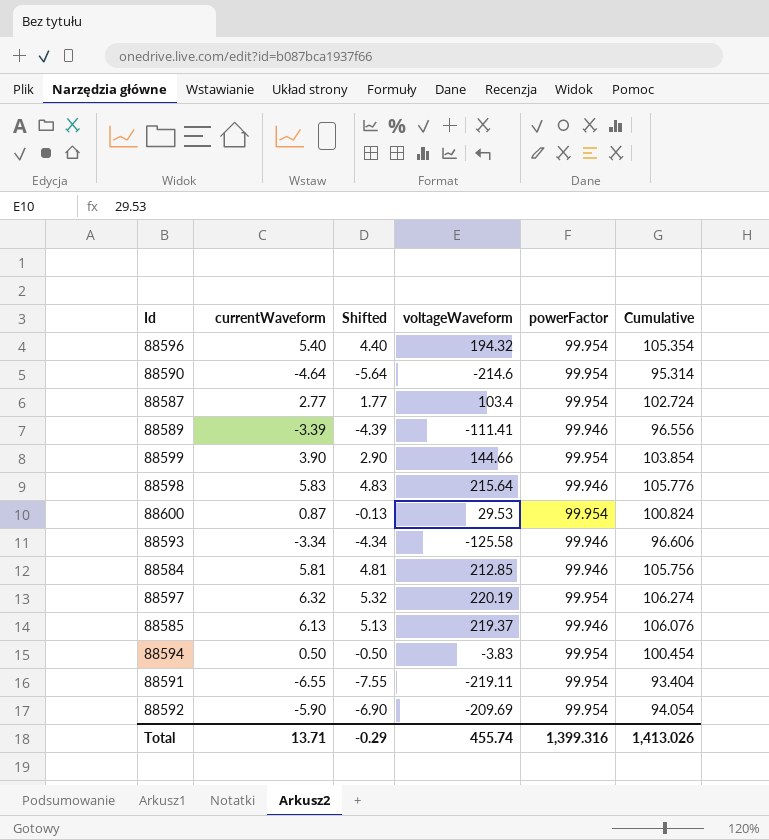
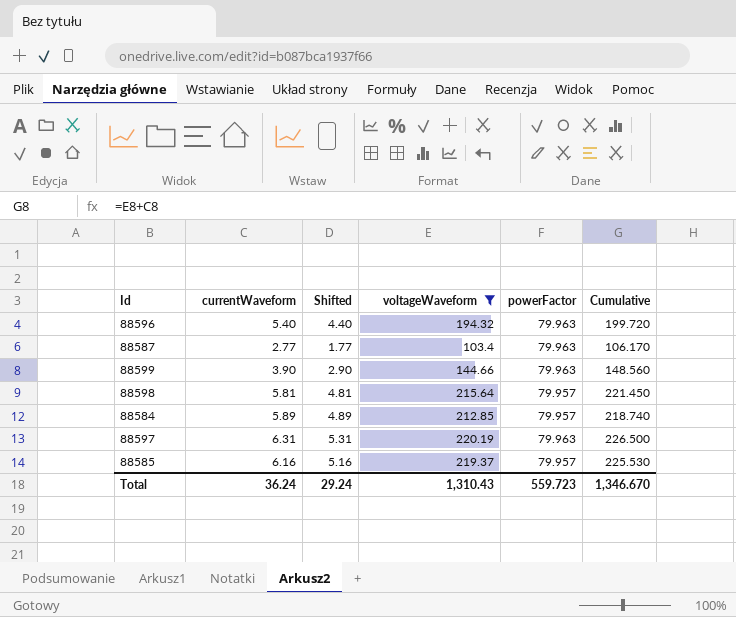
filter: none -> voltageWaveform >= 103.4
column Cumulative | formula: [currentWaveform] + [powerFactor] -> [currentWaveform] + [voltageWaveform]
88596 | powerFactor: 99.954 -> 79.963
88587 | powerFactor: 99.954 -> 79.963
88599 | powerFactor: 99.954 -> 79.963
88598 | currentWaveform: 5.83 -> 5.81
88598 | Shifted: 4.83 -> 4.81
88598 | powerFactor: 99.946 -> 79.957
88584 | currentWaveform: 5.81 -> 5.89
88584 | Shifted: 4.81 -> 4.89
88584 | powerFactor: 99.946 -> 79.957
88597 | currentWaveform: 6.32 -> 6.31
88597 | Shifted: 5.32 -> 5.31
88597 | powerFactor: 99.954 -> 79.963
88585 | currentWaveform: 6.13 -> 6.16
88585 | Shifted: 5.13 -> 5.16
88585 | powerFactor: 99.946 -> 79.957
Total | currentWaveform: 13.71 -> 36.24
Total | Shifted: -0.29 -> 29.24
Total | voltageWaveform: 455.74 -> 1,310.43
Total | powerFactor: 1,399.316 -> 559.723
Total | Cumulative: 1,413.026 -> 1,346.670

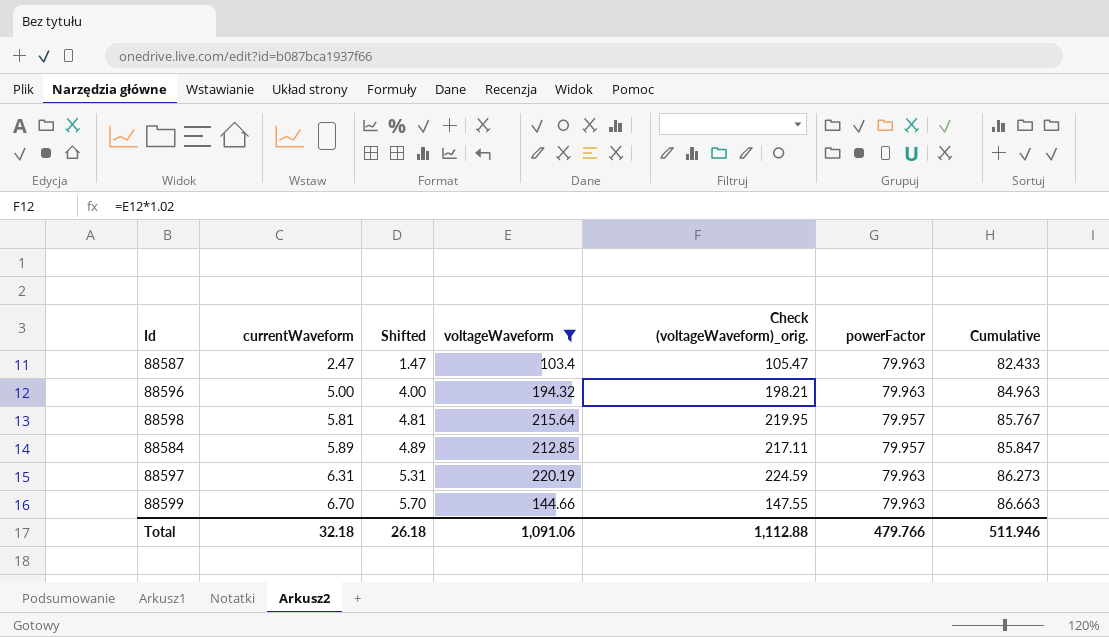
row order: none -> currentWaveform ascending
column Check (voltageWaveform)_orig. | formula: none -> [voltageWaveform] * 1.02
column Cumulative | formula: [currentWaveform] + [voltageWaveform] -> [currentWaveform] + [powerFactor]
row 88585: 6.16 | 5.16 | 219.37 | 79.957 | 225.530 -> none
88587 | currentWaveform: 2.77 -> 2.47
88587 | Shifted: 1.77 -> 1.47
88596 | currentWaveform: 5.40 -> 5.00
88596 | Shifted: 4.40 -> 4.00
88599 | currentWaveform: 3.90 -> 6.70
88599 | Shifted: 2.90 -> 5.70
Total | currentWaveform: 36.24 -> 32.18
Total | Shifted: 29.24 -> 26.18
Total | voltageWaveform: 1,310.43 -> 1,091.06
Total | powerFactor: 559.723 -> 479.766
Total | Cumulative: 1,346.670 -> 511.946

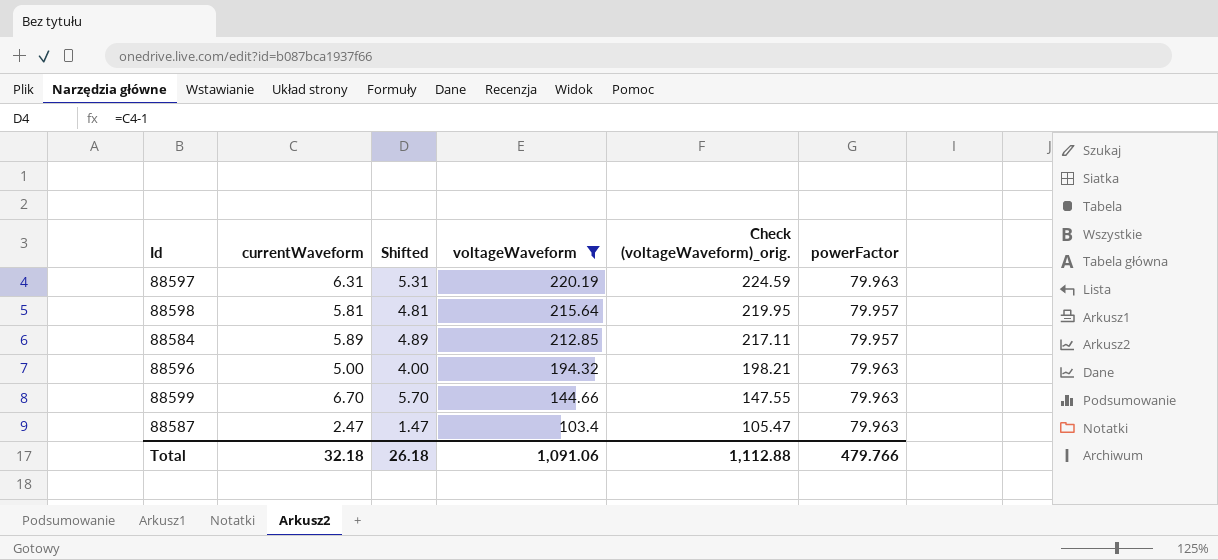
row order: currentWaveform ascending -> voltageWaveform descending
column Cumulative | formula: [currentWaveform] + [powerFactor] -> none

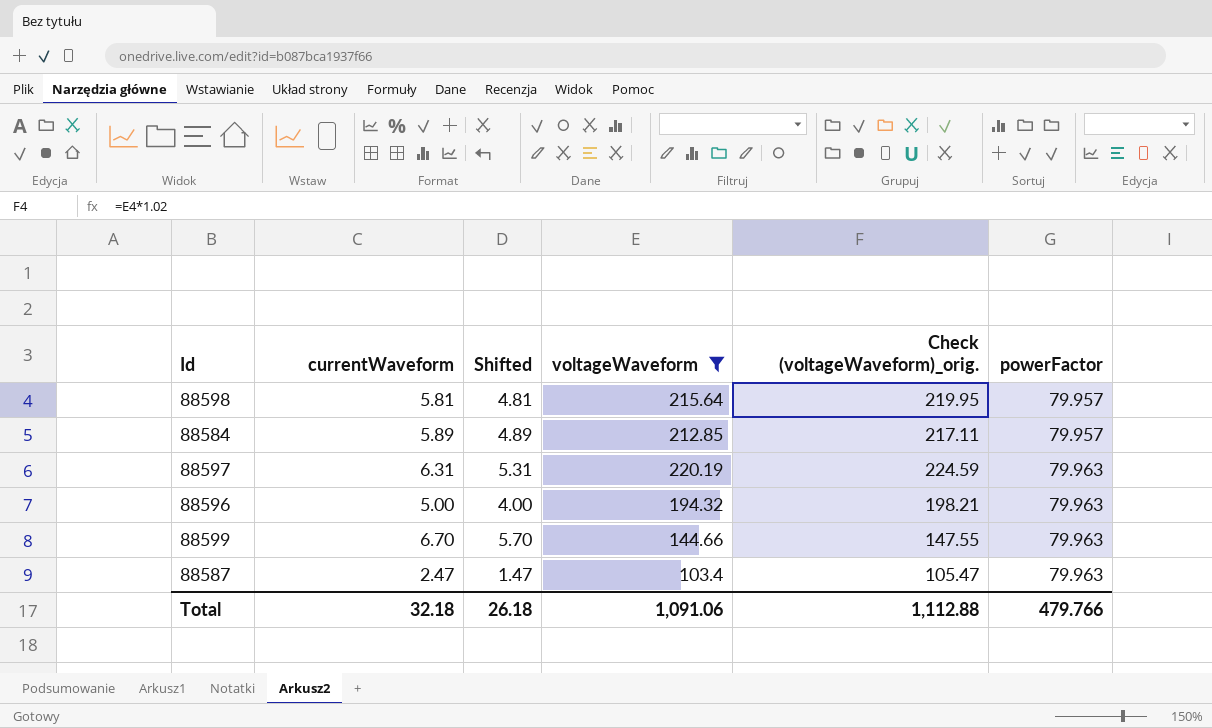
row order: voltageWaveform descending -> powerFactor ascending

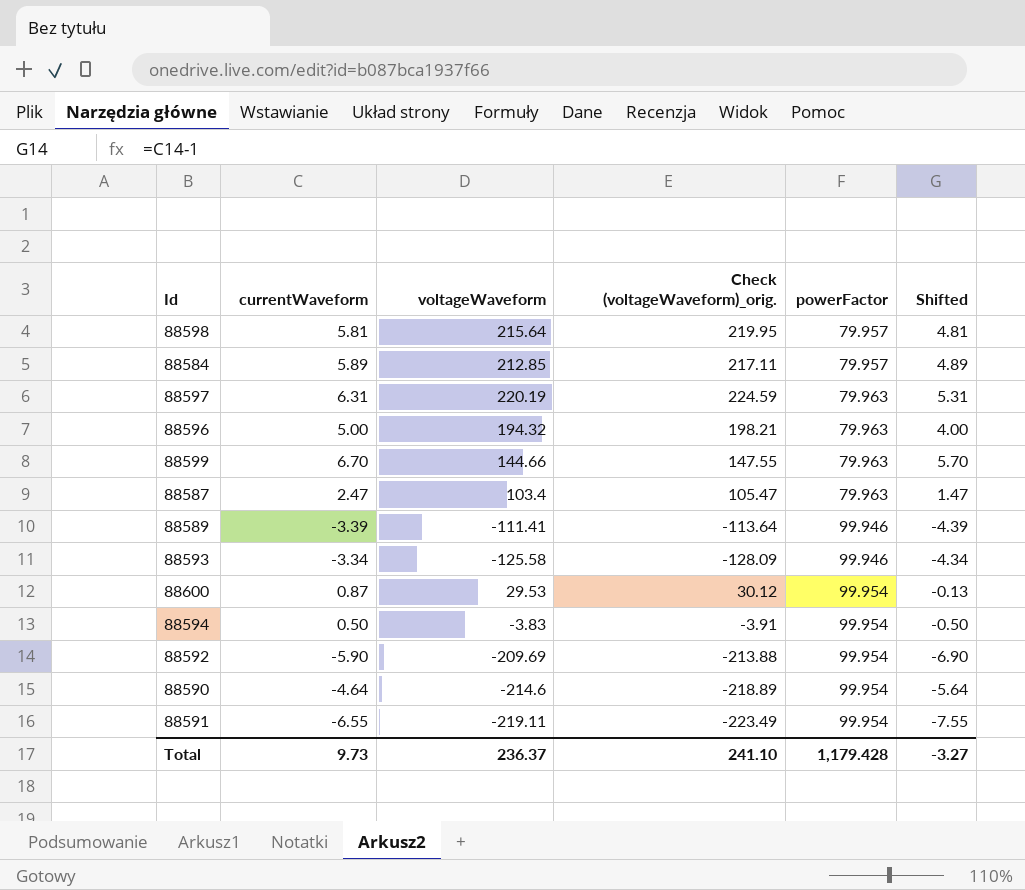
filter: voltageWaveform >= 103.4 -> none
column Shifted | position: 3 -> 6
Total | currentWaveform: 32.18 -> 9.73
Total | voltageWaveform: 1,091.06 -> 236.37
Total | Check (voltageWaveform)_orig.: 1,112.88 -> 241.10
Total | powerFactor: 479.766 -> 1,179.428
Total | Shifted: 26.18 -> -3.27

